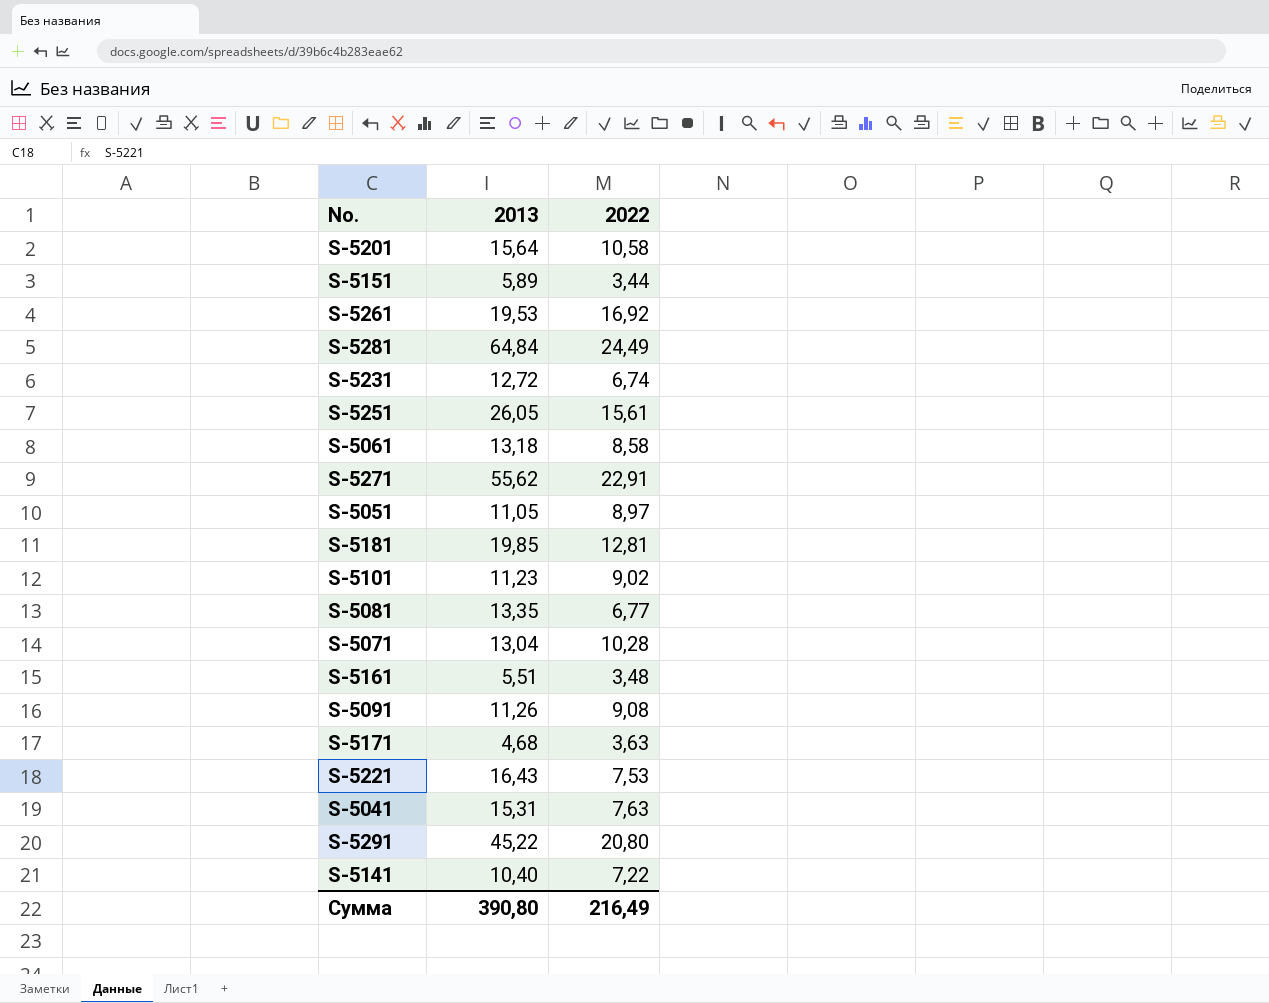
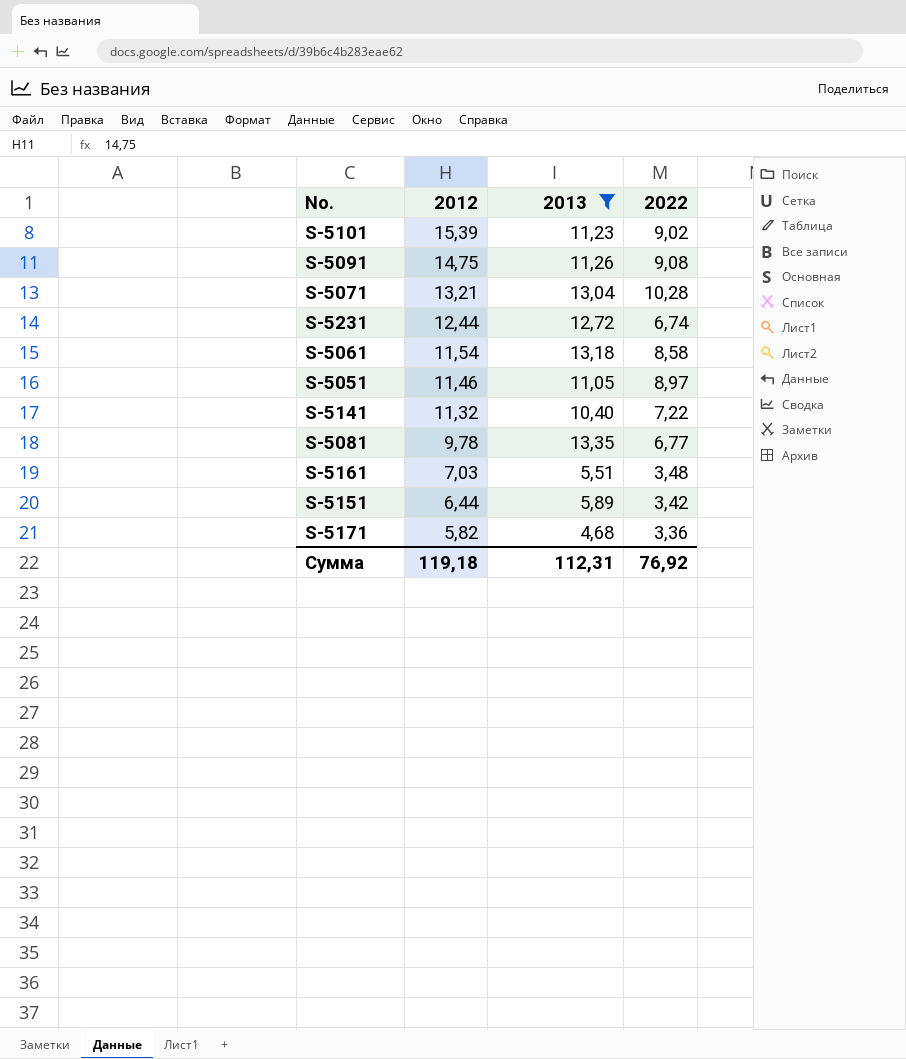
filter: none -> 2013 <= 13,35
row order: none -> 2012 descending
column 2012 | position: none -> 2
S-5151 | 2022: 3,44 -> 3,42
S-5171 | 2022: 3,63 -> 3,36
Сумма | 2013: 390,80 -> 112,31
Сумма | 2022: 216,49 -> 76,92

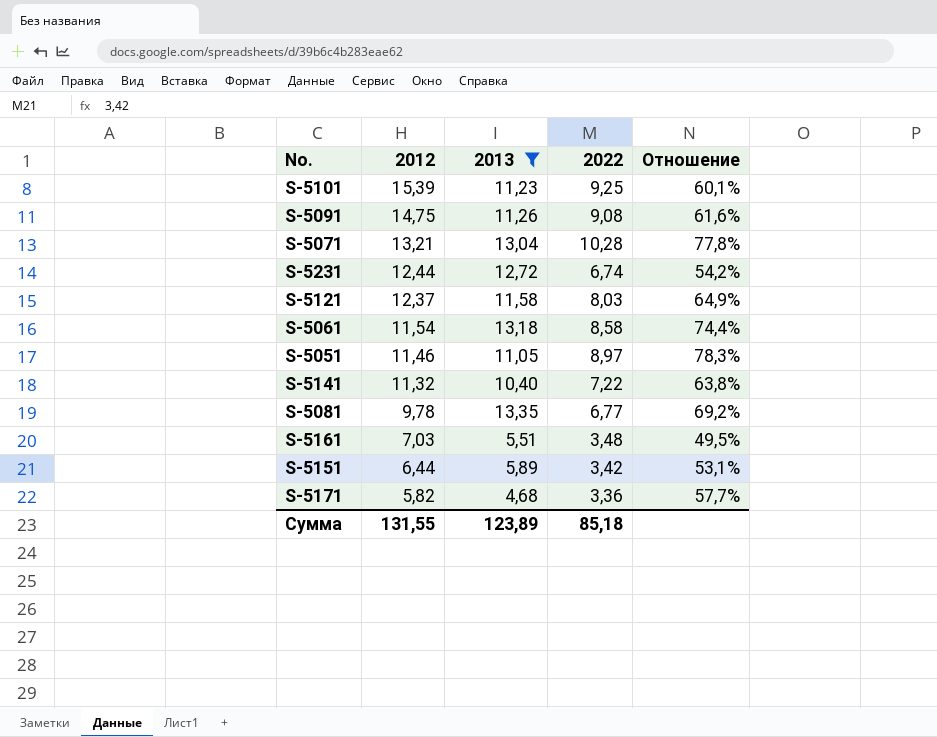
column Отношение | formula: none -> [2022] / [2012]
S-5101 | 2022: 9,02 -> 9,25
row S-5121: none -> 12,37 | 11,58 | 8,03 | 64,9%
Сумма | 2012: 119,18 -> 131,55
Сумма | 2013: 112,31 -> 123,89
Сумма | 2022: 76,92 -> 85,18

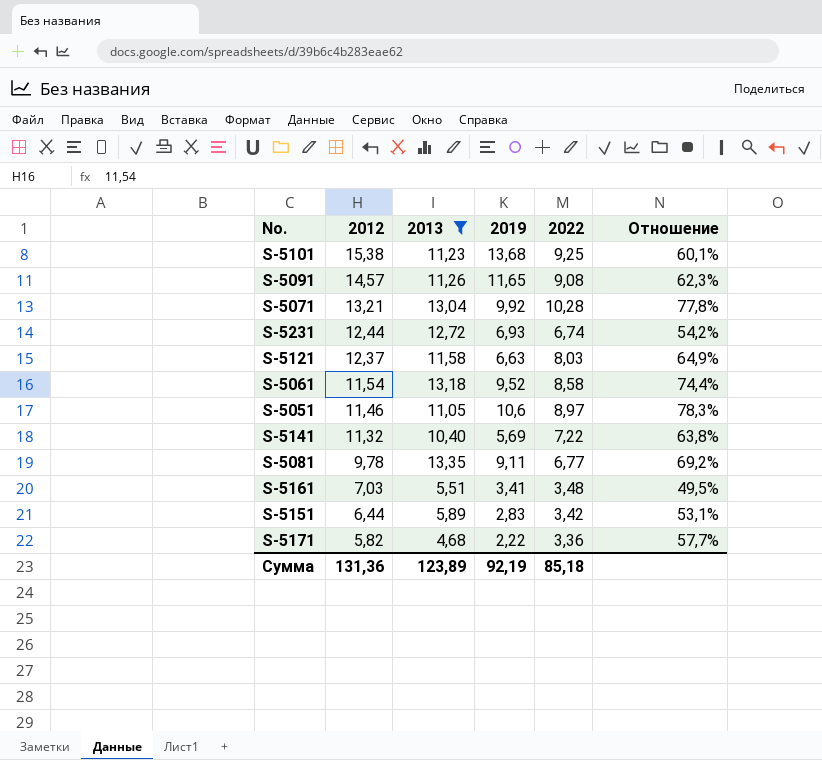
column 2019 | position: none -> 4
S-5101 | 2012: 15,39 -> 15,38
S-5091 | 2012: 14,75 -> 14,57
S-5091 | Отношение: 61,6% -> 62,3%
Сумма | 2012: 131,55 -> 131,36

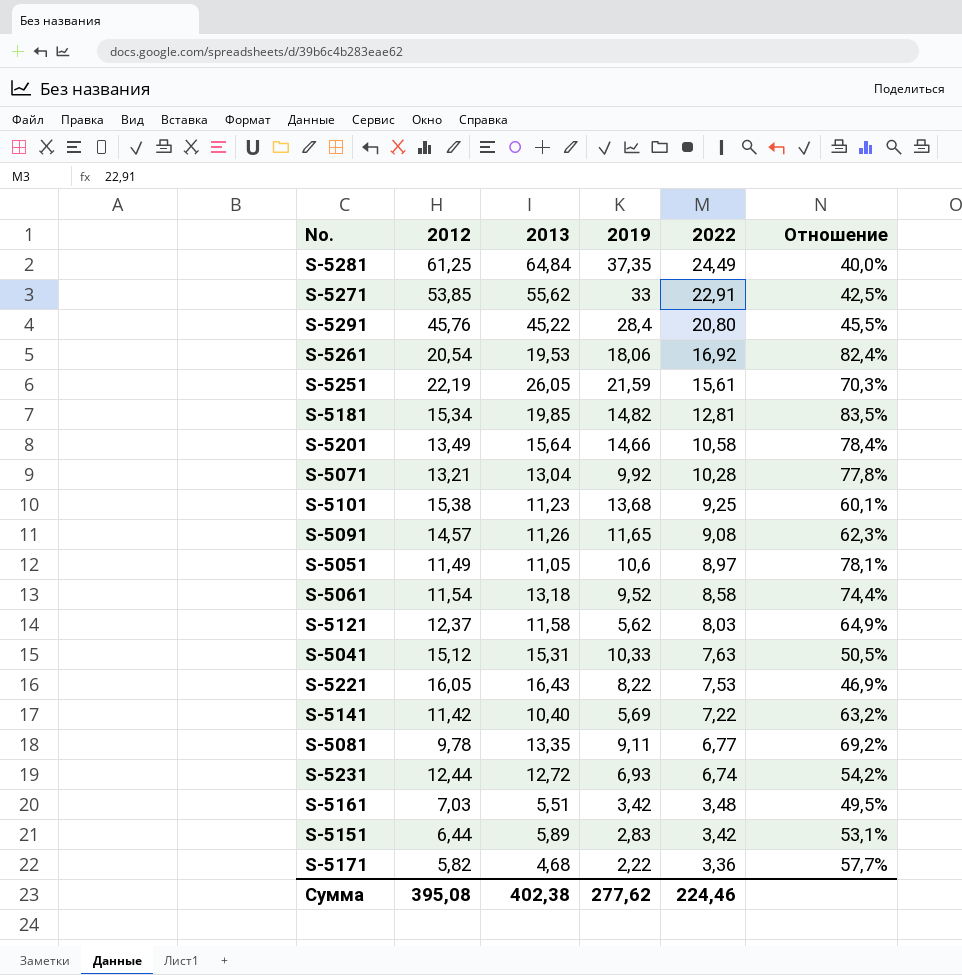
filter: 2013 <= 13,35 -> none
row order: 2012 descending -> 2022 descending
S-5051 | 2012: 11,46 -> 11,49
S-5051 | Отношение: 78,3% -> 78,1%
S-5121 | 2019: 6,63 -> 5,62
S-5141 | 2012: 11,32 -> 11,42
S-5141 | Отношение: 63,8% -> 63,2%
S-5161 | 2019: 3,41 -> 3,42
Сумма | 2012: 131,36 -> 395,08
Сумма | 2013: 123,89 -> 402,38
Сумма | 2019: 92,19 -> 277,62
Сумма | 2022: 85,18 -> 224,46

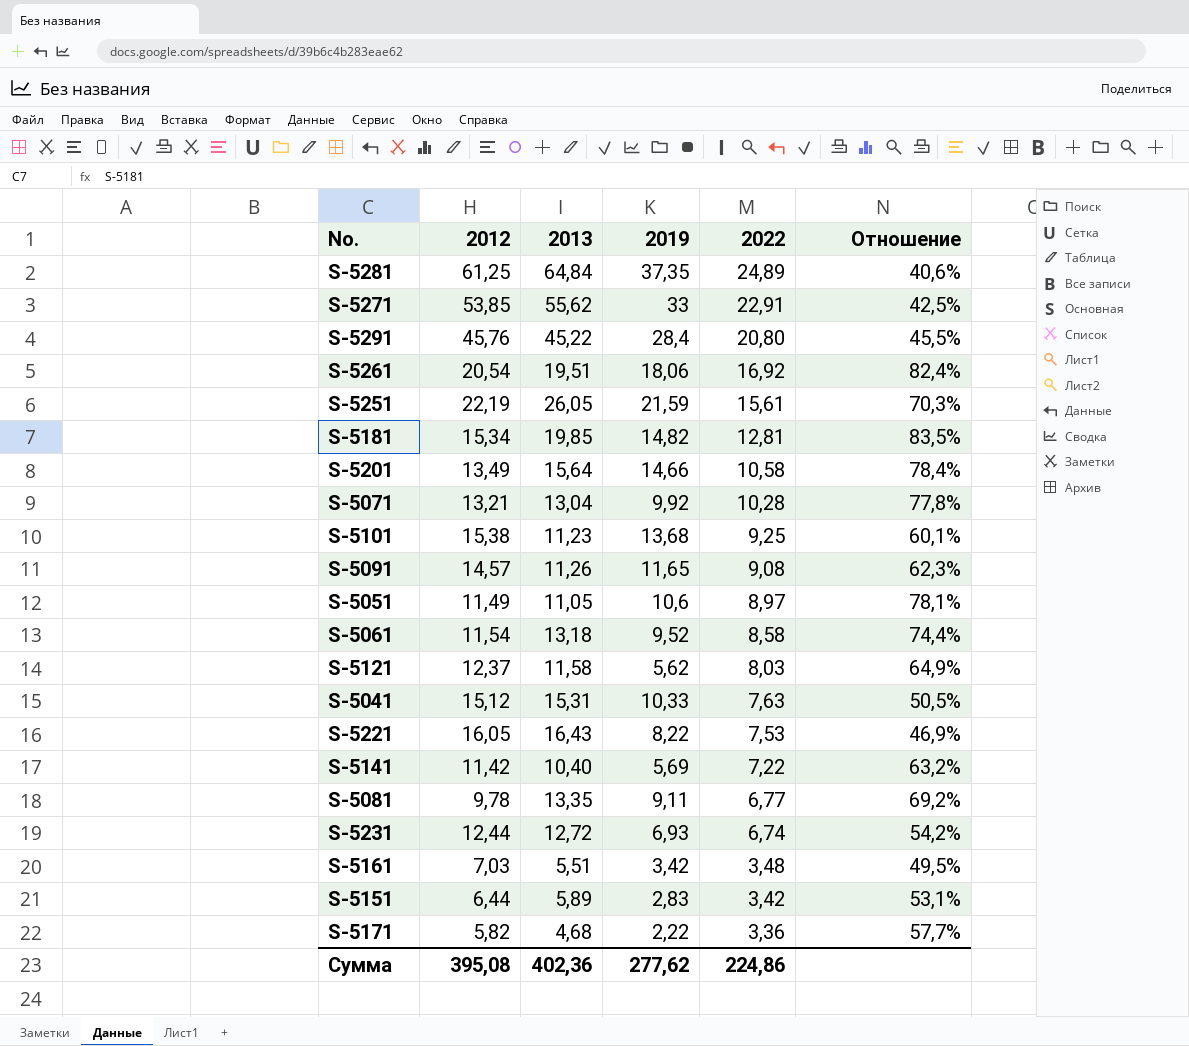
S-5281 | 2022: 24,49 -> 24,89
S-5281 | Отношение: 40,0% -> 40,6%
S-5261 | 2013: 19,53 -> 19,51
Сумма | 2013: 402,38 -> 402,36
Сумма | 2022: 224,46 -> 224,86

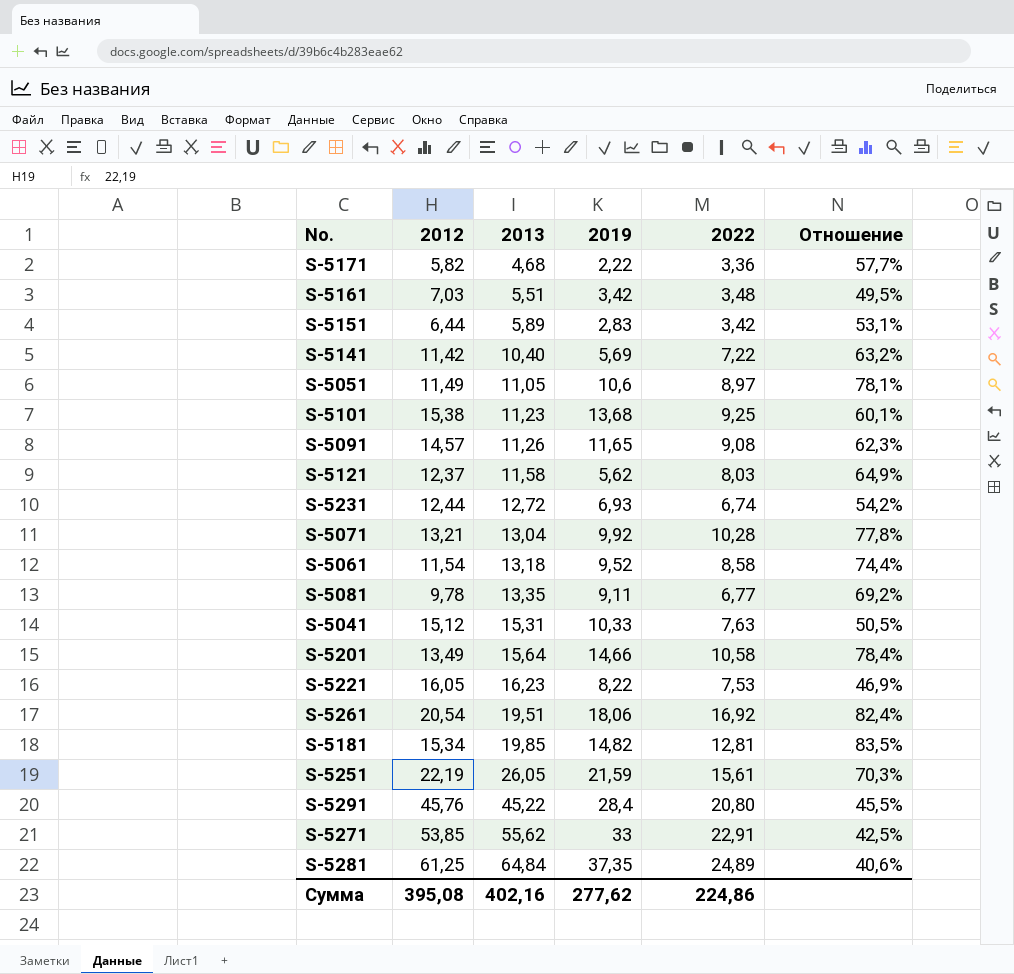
row order: 2022 descending -> 2013 ascending
S-5221 | 2013: 16,43 -> 16,23
Сумма | 2013: 402,36 -> 402,16

